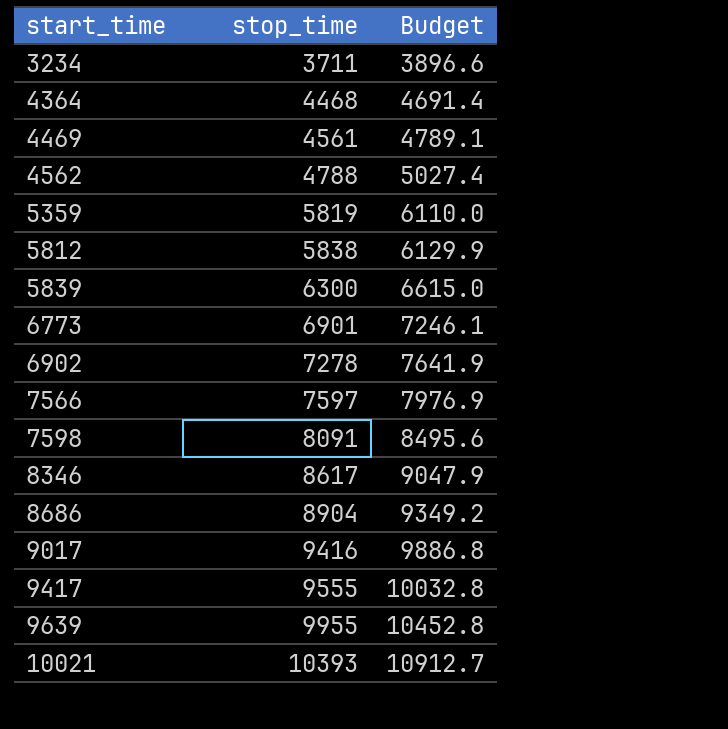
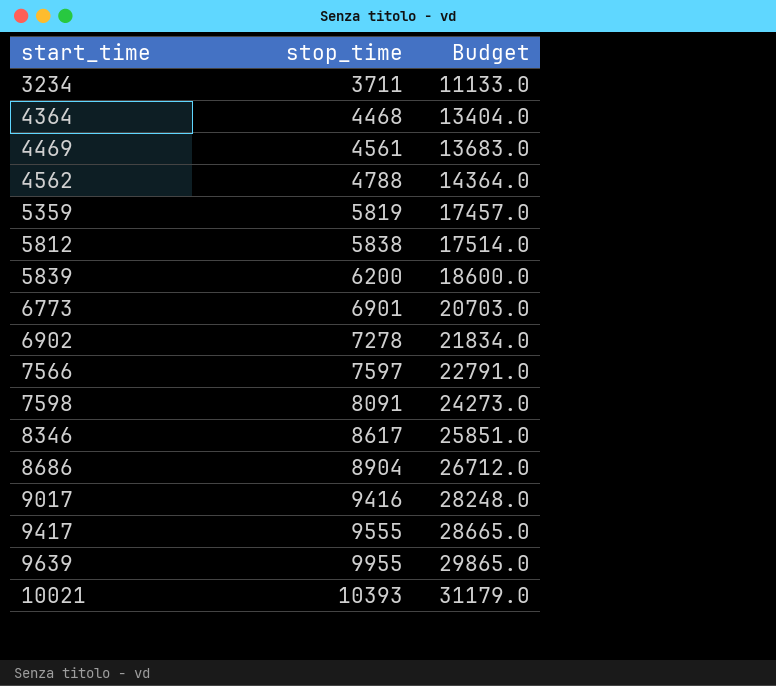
column Budget | formula: [stop_time] * 1.05 -> [stop_time] * 3
5839 | stop_time: 6300 -> 6200

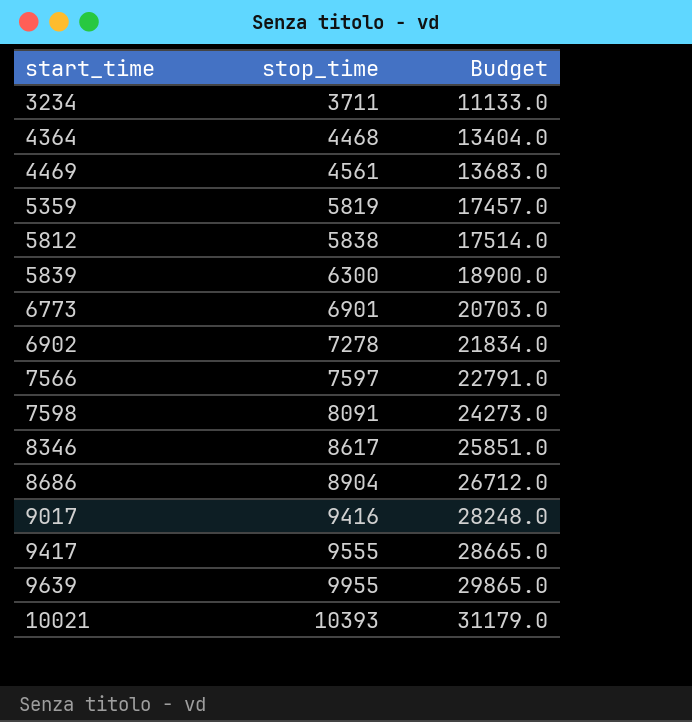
row 4562: 4788 | 14364.0 -> none
5839 | stop_time: 6200 -> 6300
5839 | Budget: 18600.0 -> 18900.0

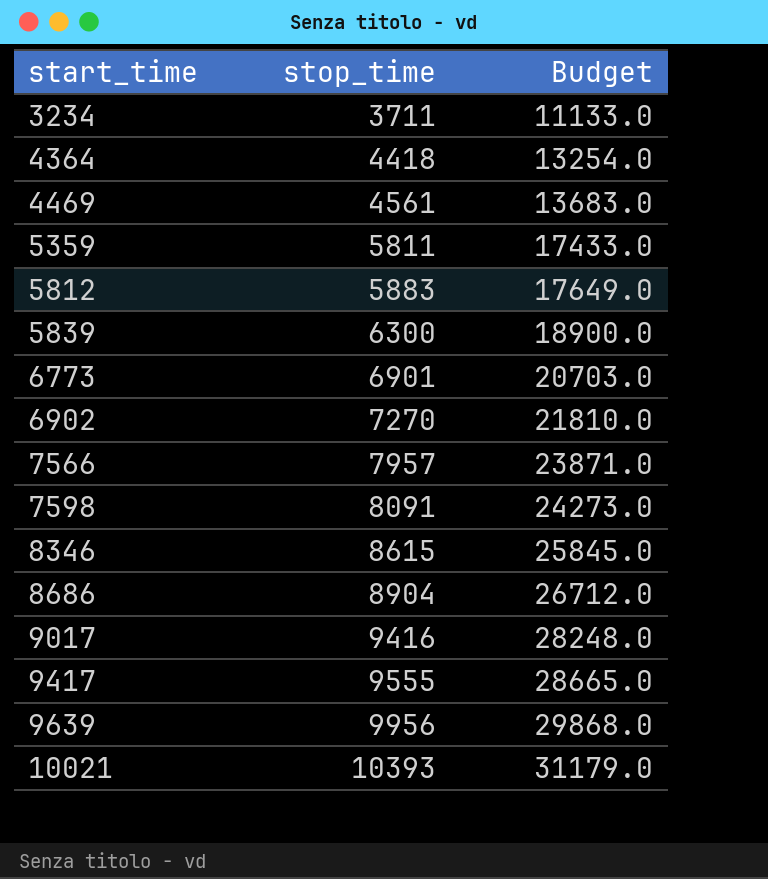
4364 | stop_time: 4468 -> 4418
4364 | Budget: 13404.0 -> 13254.0
5359 | stop_time: 5819 -> 5811
5359 | Budget: 17457.0 -> 17433.0
5812 | stop_time: 5838 -> 5883
5812 | Budget: 17514.0 -> 17649.0
6902 | stop_time: 7278 -> 7270
6902 | Budget: 21834.0 -> 21810.0
7566 | stop_time: 7597 -> 7957
7566 | Budget: 22791.0 -> 23871.0
8346 | stop_time: 8617 -> 8615
8346 | Budget: 25851.0 -> 25845.0
9639 | stop_time: 9955 -> 9956
9639 | Budget: 29865.0 -> 29868.0

